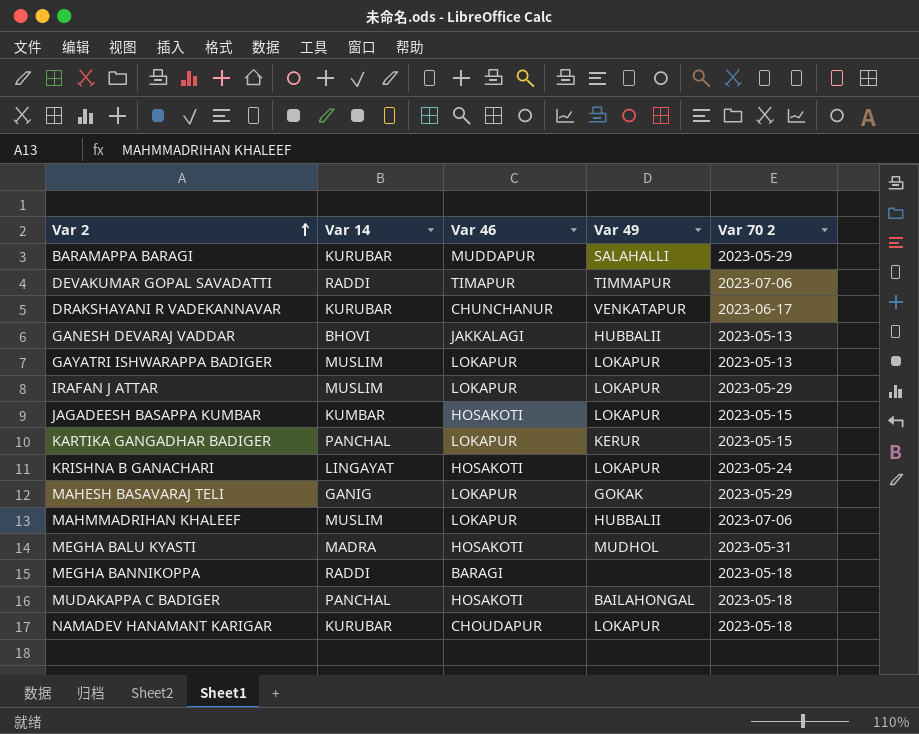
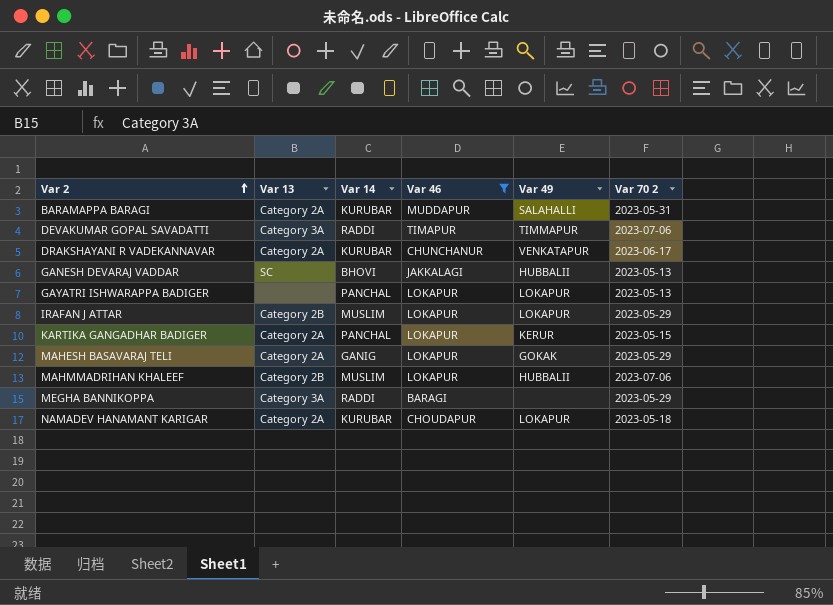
filter: none -> Var 46 != HOSAKOTI
column Var 13 | position: none -> 2
BARAMAPPA BARAGI | Var 70 2: 2023-05-29 -> 2023-05-31
GAYATRI ISHWARAPPA BADIGER | Var 14: MUSLIM -> PANCHAL
MEGHA BANNIKOPPA | Var 70 2: 2023-05-18 -> 2023-05-29

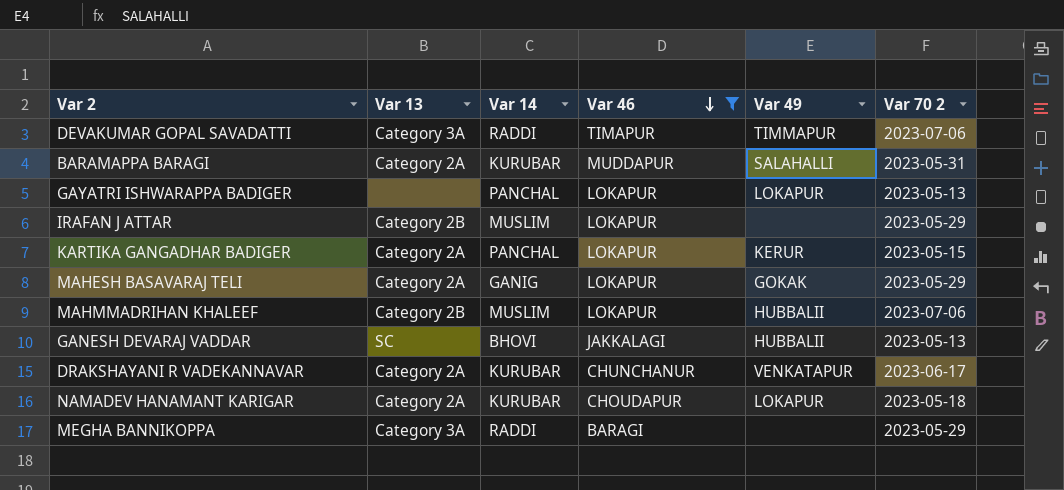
row order: Var 2 ascending -> Var 46 descending
IRAFAN J ATTAR | Var 49: LOKAPUR -> none

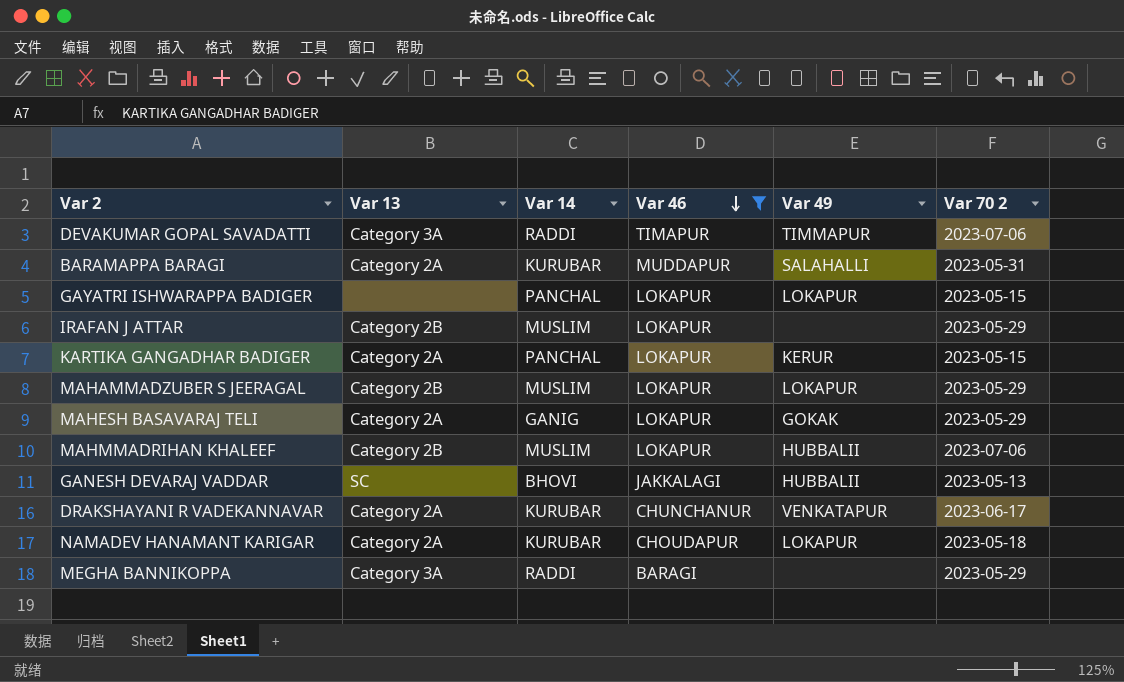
GAYATRI ISHWARAPPA BADIGER | Var 70 2: 2023-05-13 -> 2023-05-15
row MAHAMMADZUBER S JEERAGAL: none -> Category 2B | MUSLIM | LOKAPUR | LOKAPUR | 2023-05-29

